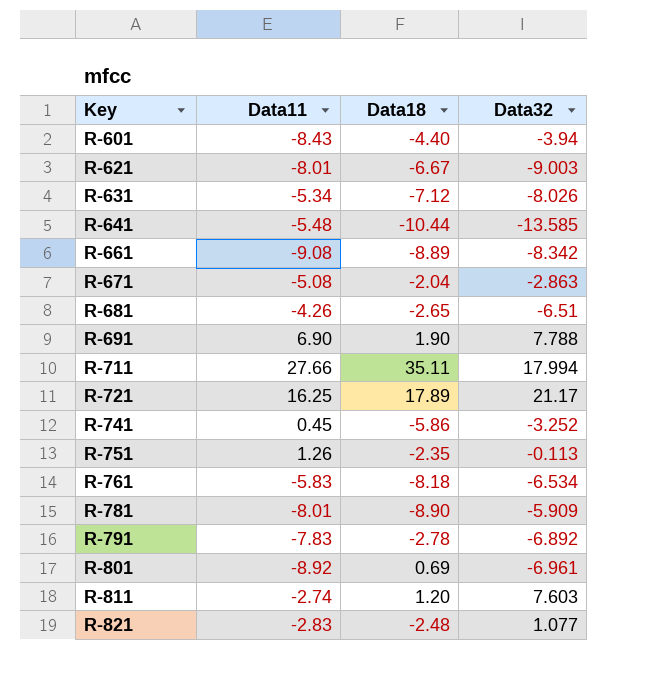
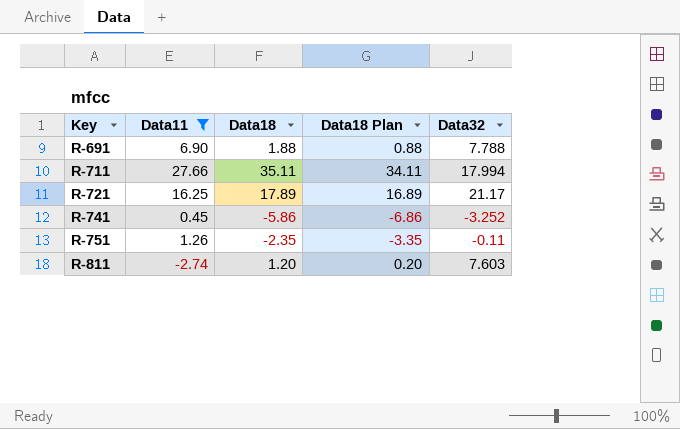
filter: none -> Data11 >= -2.74
column Data18 Plan | formula: none -> [Data18] - 1
R-691 | Data18: 1.90 -> 1.88
R-751 | Data32: -0.113 -> -0.11

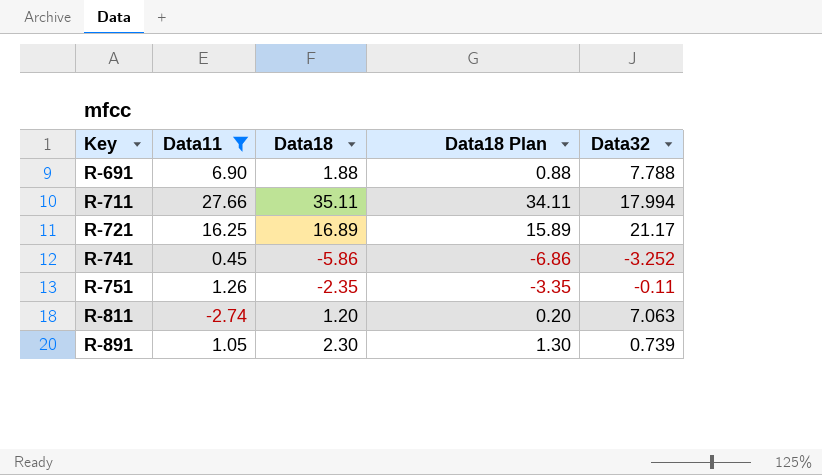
R-721 | Data18: 17.89 -> 16.89
R-721 | Data18 Plan: 16.89 -> 15.89
R-811 | Data32: 7.603 -> 7.063
row R-891: none -> 1.05 | 2.30 | 1.30 | 0.739

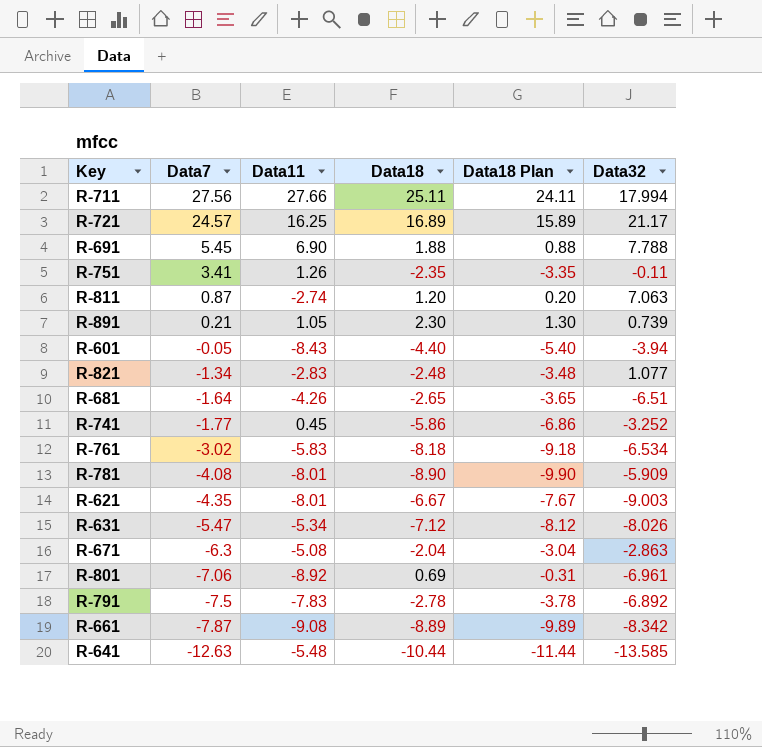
filter: Data11 >= -2.74 -> none
row order: Key ascending -> Data7 descending
column Data7 | position: none -> 2
R-711 | Data18: 35.11 -> 25.11
R-711 | Data18 Plan: 34.11 -> 24.11

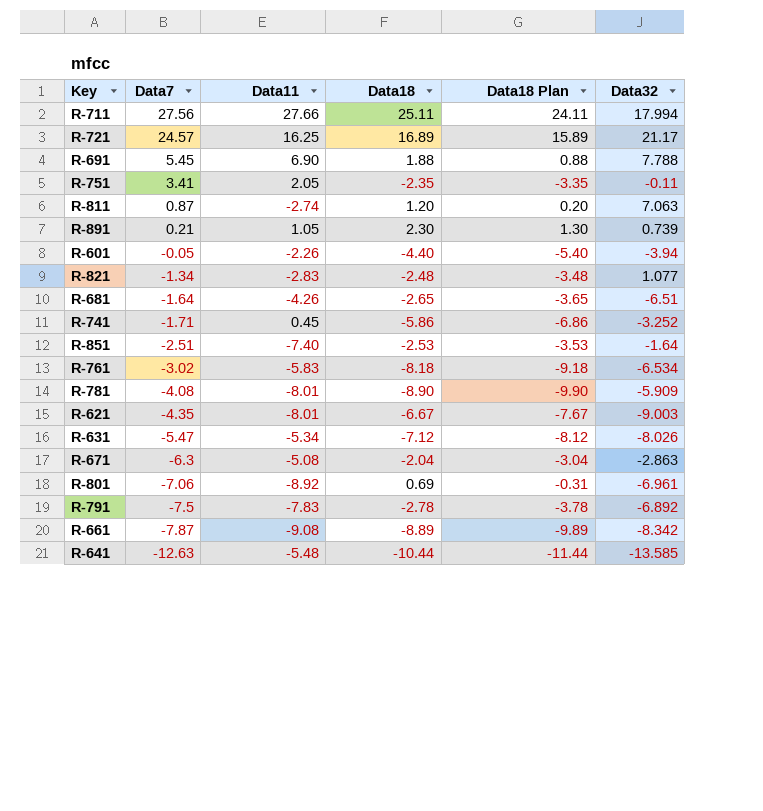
R-751 | Data11: 1.26 -> 2.05
R-601 | Data11: -8.43 -> -2.26
R-741 | Data7: -1.77 -> -1.71
row R-851: none -> -2.51 | -7.40 | -2.53 | -3.53 | -1.64

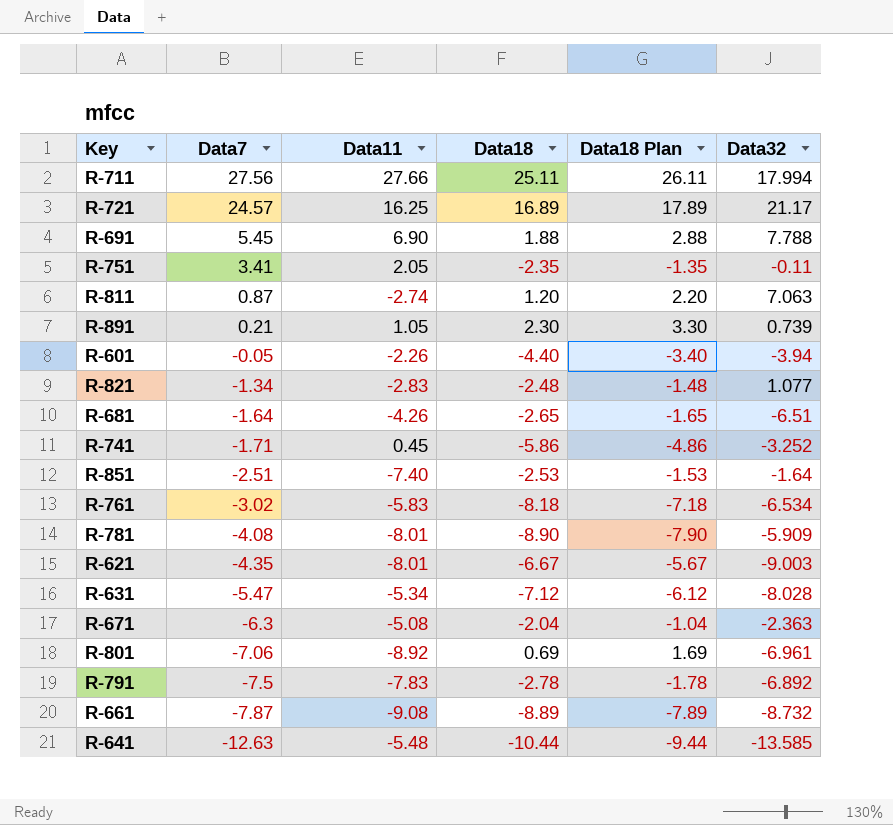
column Data18 Plan | formula: [Data18] - 1 -> [Data18] + 1
R-631 | Data32: -8.026 -> -8.028
R-671 | Data32: -2.863 -> -2.363
R-661 | Data32: -8.342 -> -8.732

